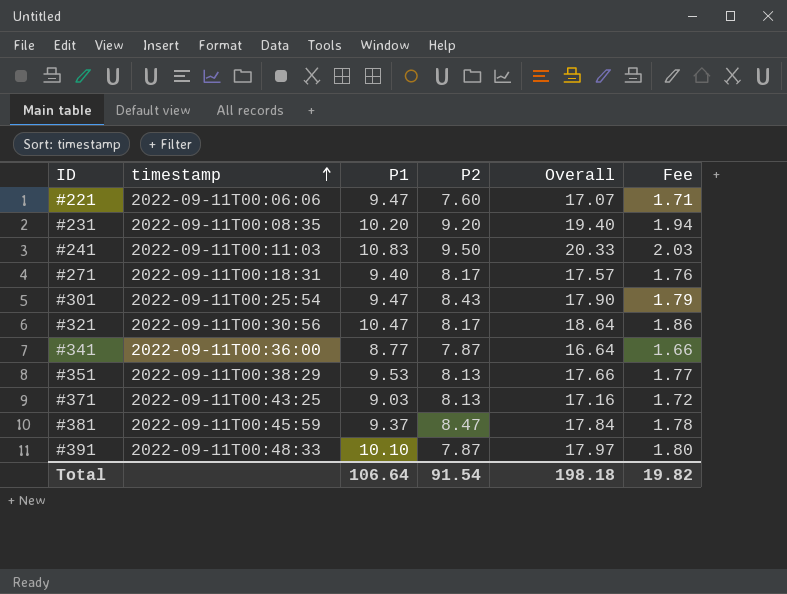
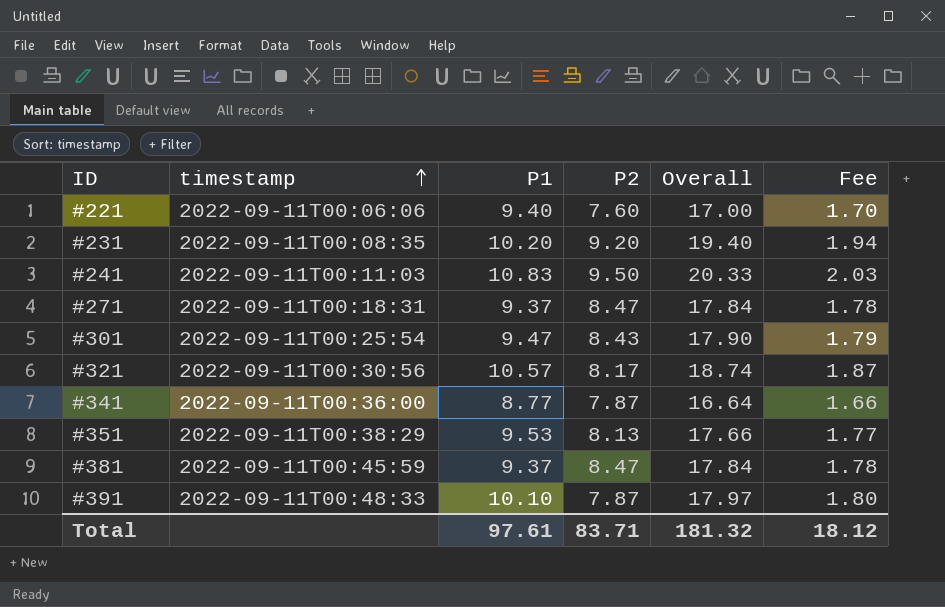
row #371: 2022-09-11T00:43:25 | 9.03 | 8.13 | 17.16 | 1.72 -> none
#221 | P1: 9.47 -> 9.40
#221 | Overall: 17.07 -> 17.00
#221 | Fee: 1.71 -> 1.70
#271 | P1: 9.40 -> 9.37
#271 | P2: 8.17 -> 8.47
#271 | Overall: 17.57 -> 17.84
#271 | Fee: 1.76 -> 1.78
#321 | P1: 10.47 -> 10.57
#321 | Overall: 18.64 -> 18.74
#321 | Fee: 1.86 -> 1.87
Total | P1: 106.64 -> 97.61
Total | P2: 91.54 -> 83.71
Total | Overall: 198.18 -> 181.32
Total | Fee: 19.82 -> 18.12

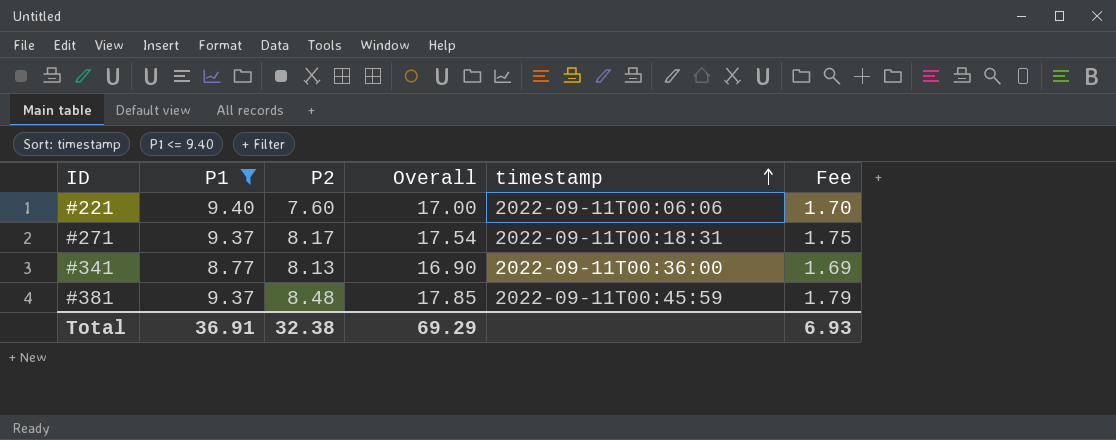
filter: none -> P1 <= 9.40
column timestamp | position: 2 -> 5
#271 | P2: 8.47 -> 8.17
#271 | Overall: 17.84 -> 17.54
#271 | Fee: 1.78 -> 1.75
#341 | P2: 7.87 -> 8.13
#341 | Overall: 16.64 -> 16.90
#341 | Fee: 1.66 -> 1.69
#381 | P2: 8.47 -> 8.48
#381 | Overall: 17.84 -> 17.85
#381 | Fee: 1.78 -> 1.79
Total | P1: 97.61 -> 36.91
Total | P2: 83.71 -> 32.38
Total | Overall: 181.32 -> 69.29
Total | Fee: 18.12 -> 6.93

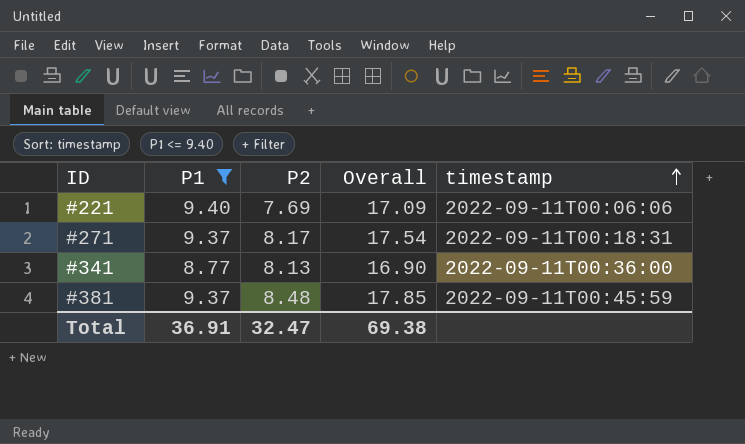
column Fee | formula: [Overall] * 0.1 -> none
#221 | P2: 7.60 -> 7.69
#221 | Overall: 17.00 -> 17.09
Total | P2: 32.38 -> 32.47
Total | Overall: 69.29 -> 69.38

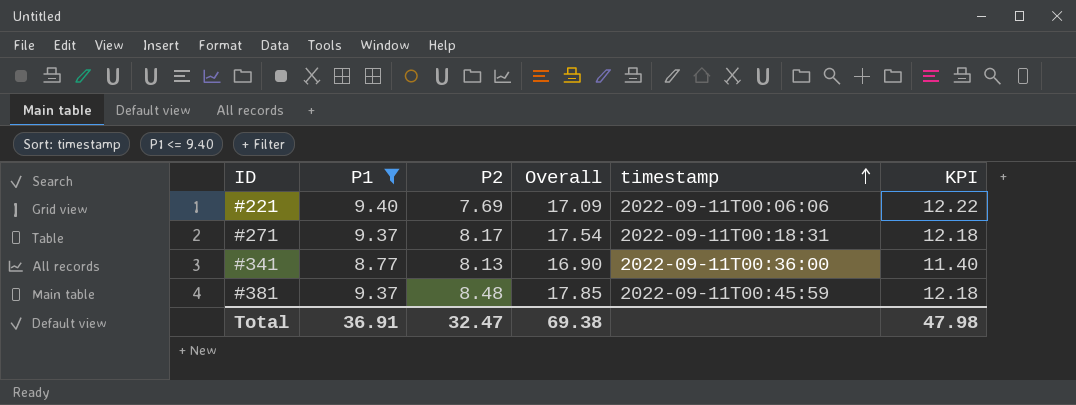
column KPI | formula: none -> [P1] * 1.3

